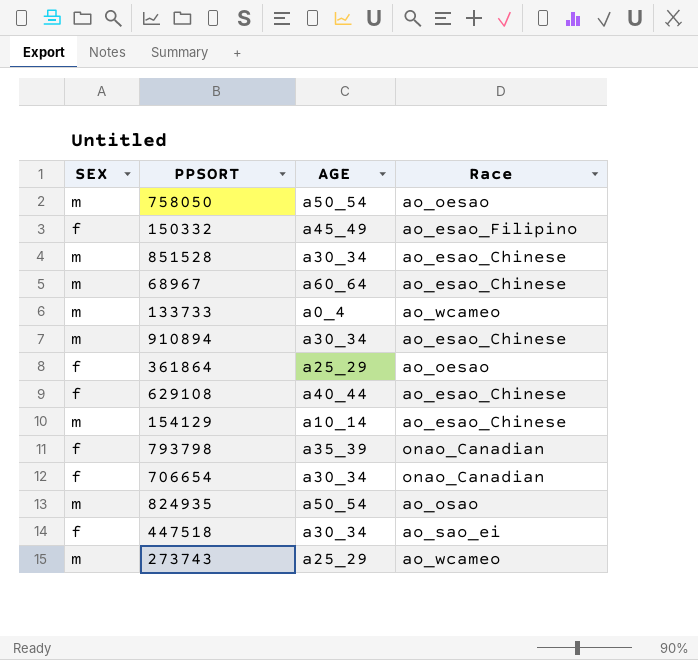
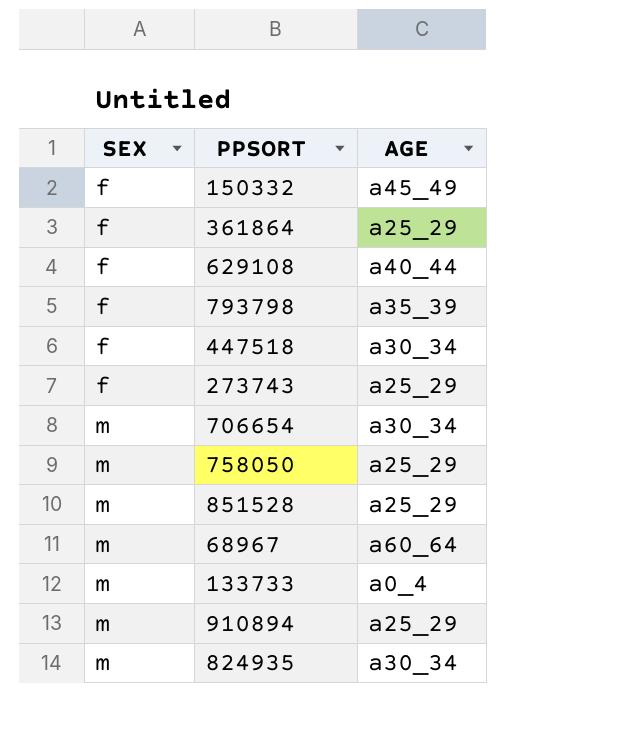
row order: none -> SEX ascending
column Race | position: 4 -> none
row 154129: m | a10_14 | ao_esao_Chinese -> none
273743 | SEX: m -> f
706654 | SEX: f -> m
758050 | AGE: a50_54 -> a25_29
851528 | AGE: a30_34 -> a25_29
910894 | AGE: a30_34 -> a25_29
824935 | AGE: a50_54 -> a30_34

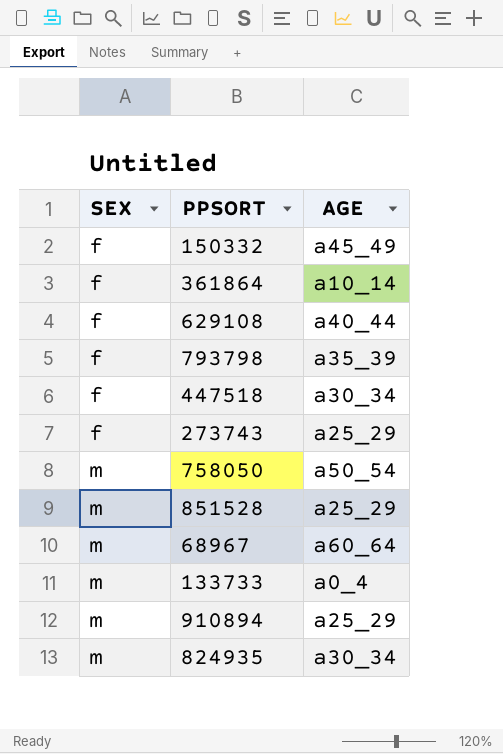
row 706654: m | a30_34 -> none
361864 | AGE: a25_29 -> a10_14
758050 | AGE: a25_29 -> a50_54

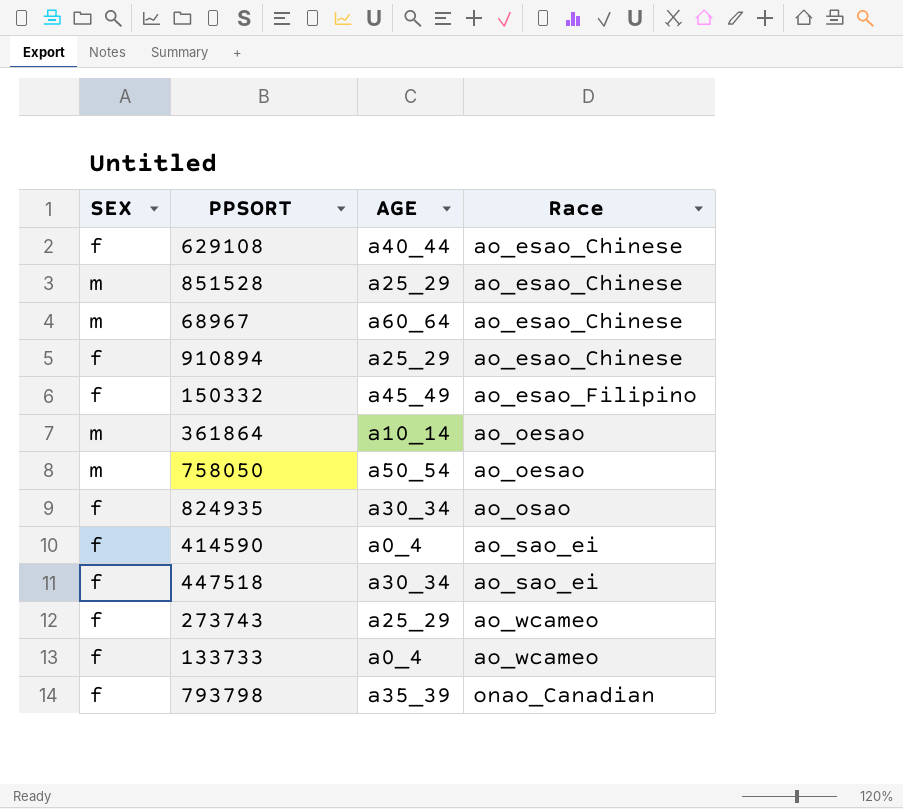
row order: SEX ascending -> Race ascending
column Race | position: none -> 4
910894 | SEX: m -> f
361864 | SEX: f -> m
824935 | SEX: m -> f
row 414590: none -> f | a0_4 | ao_sao_ei
133733 | SEX: m -> f

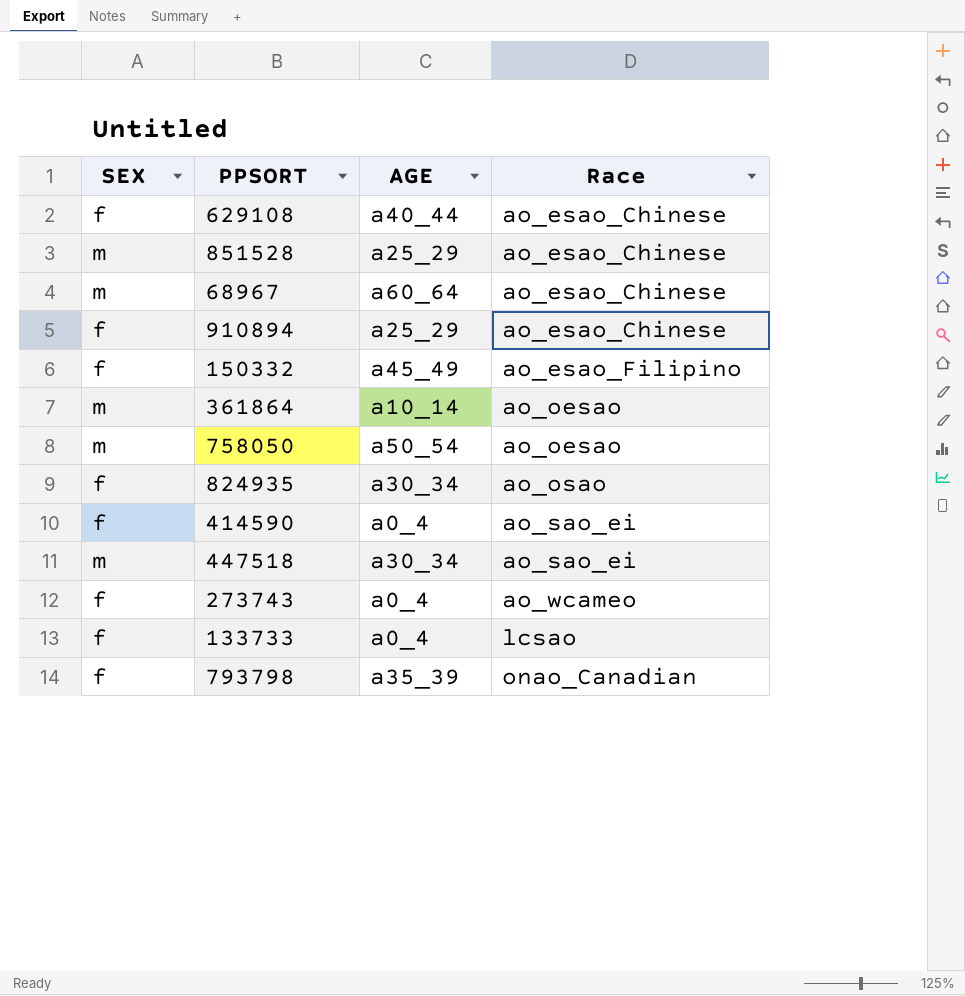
447518 | SEX: f -> m
273743 | AGE: a25_29 -> a0_4
133733 | Race: ao_wcameo -> lcsao

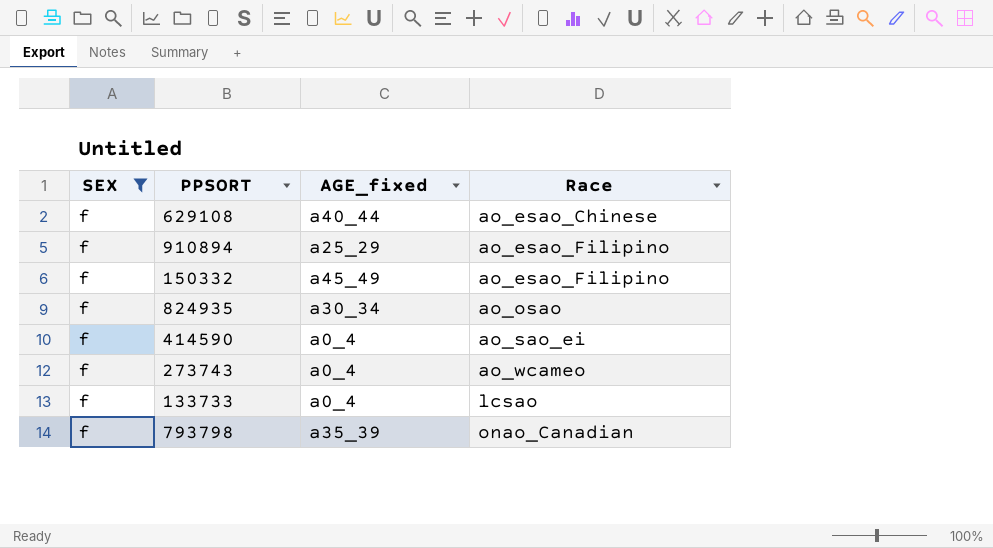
filter: none -> SEX = f
column name: AGE -> AGE_fixed
910894 | Race: ao_esao_Chinese -> ao_esao_Filipino

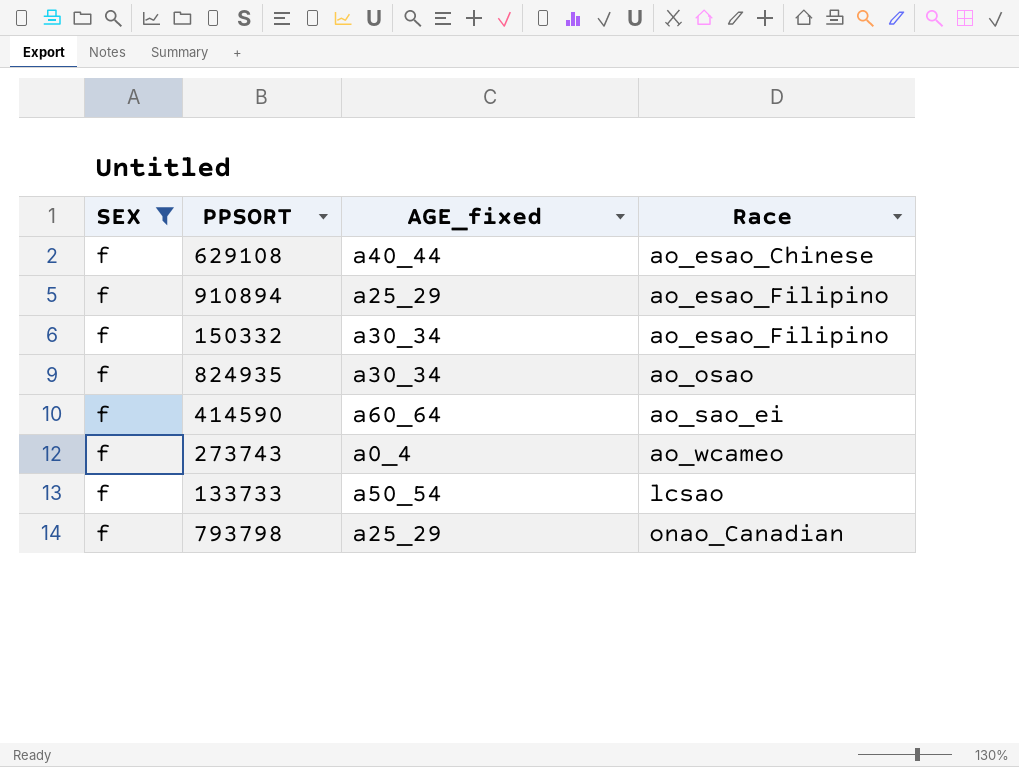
150332 | AGE_fixed: a45_49 -> a30_34
414590 | AGE_fixed: a0_4 -> a60_64
133733 | AGE_fixed: a0_4 -> a50_54
793798 | AGE_fixed: a35_39 -> a25_29

